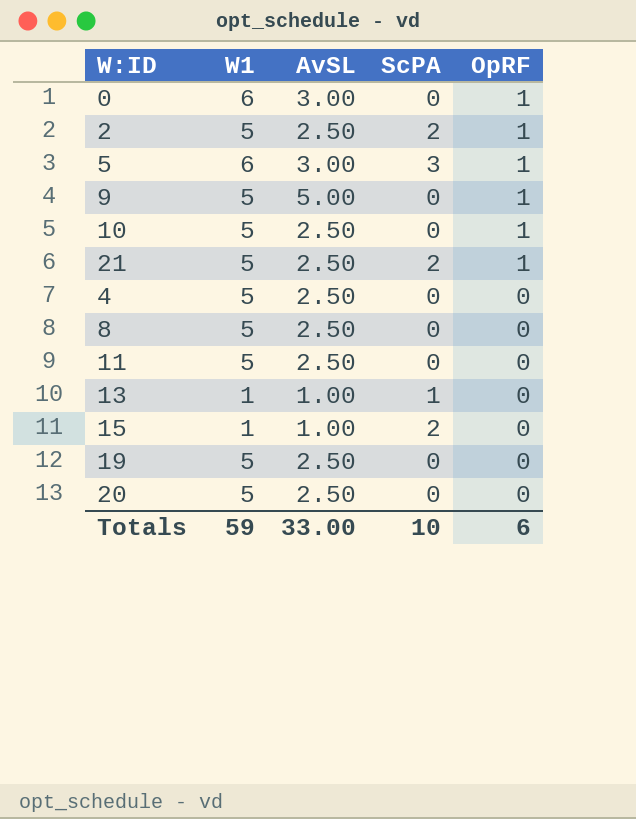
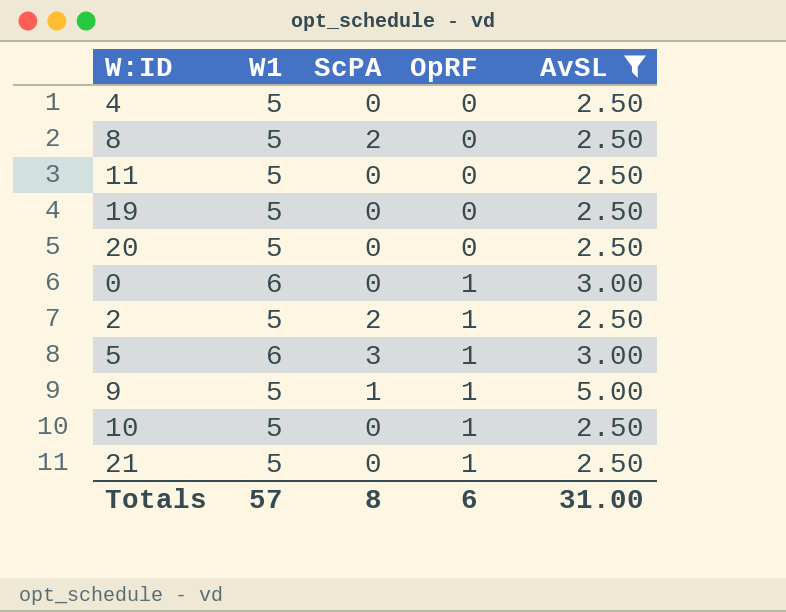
filter: none -> AvSL != 1.00
row order: OpRF descending -> OpRF ascending
column AvSL | position: 3 -> 5
8 | ScPA: 0 -> 2
9 | ScPA: 0 -> 1
21 | ScPA: 2 -> 0
Totals | W1: 59 -> 57
Totals | ScPA: 10 -> 8
Totals | AvSL: 33.00 -> 31.00

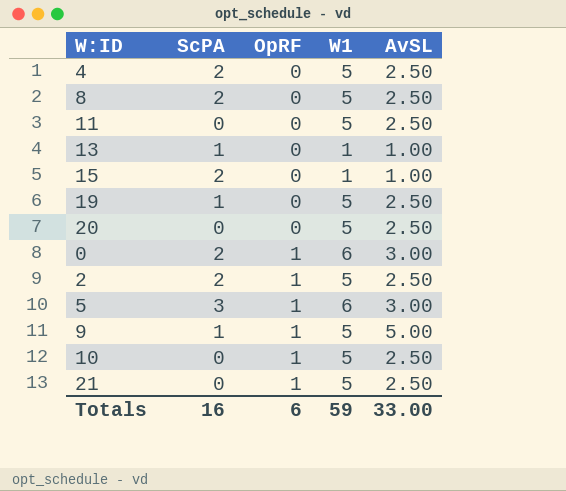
filter: AvSL != 1.00 -> none
column W1 | position: 2 -> 4
4 | ScPA: 0 -> 2
19 | ScPA: 0 -> 1
0 | ScPA: 0 -> 2
Totals | ScPA: 8 -> 16
Totals | W1: 57 -> 59
Totals | AvSL: 31.00 -> 33.00

